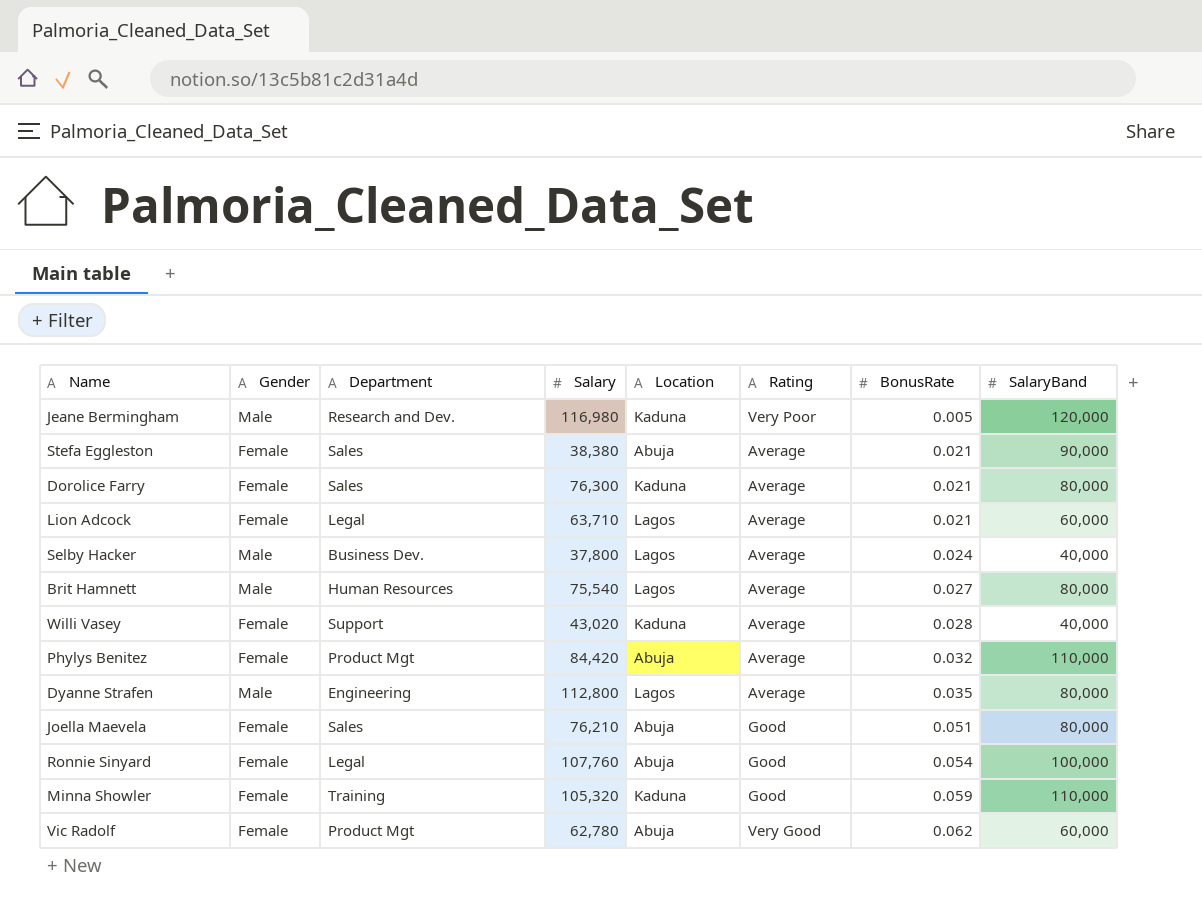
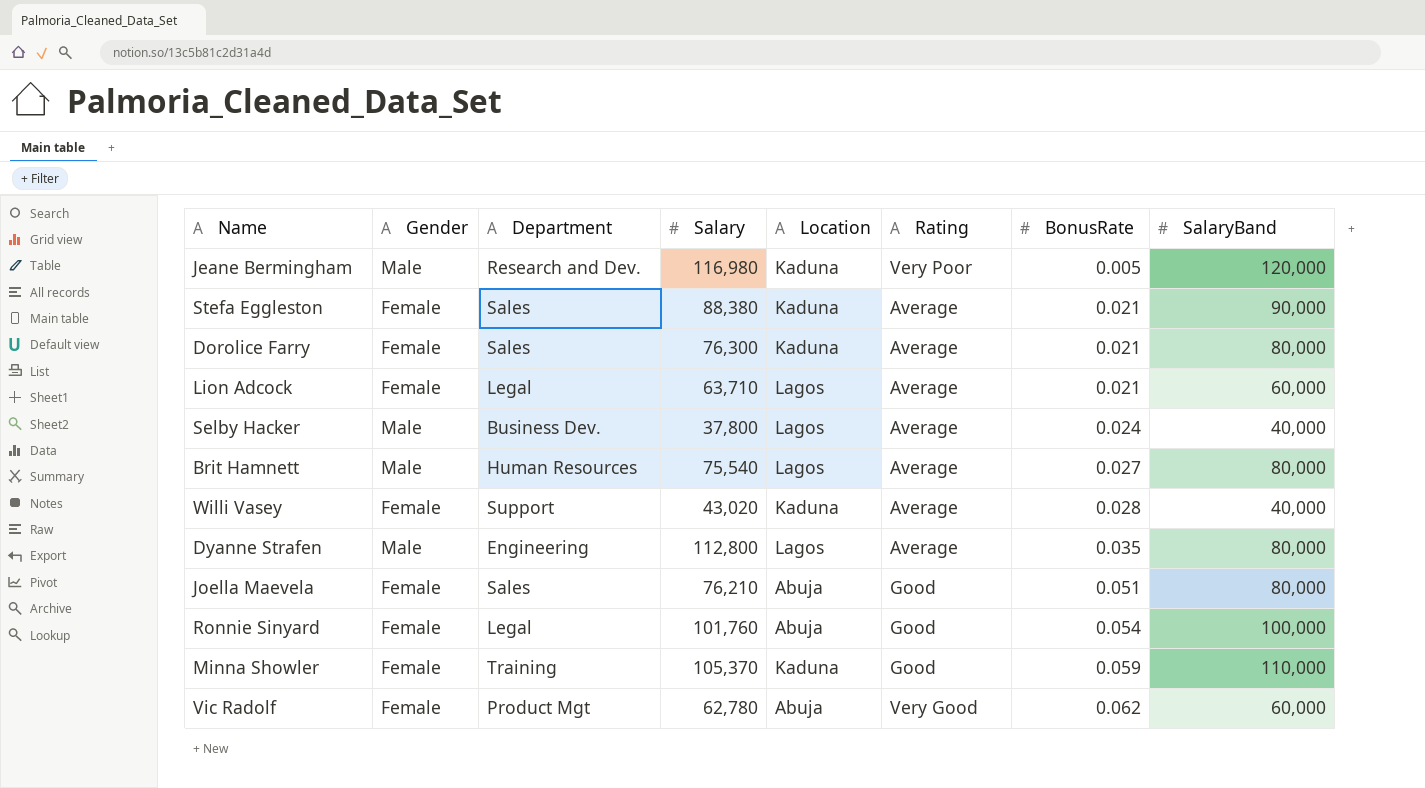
row Phylys Benitez: Female | Product Mgt | 84,420 | Abuja | Average | 0.032 | 110,000 -> none
Stefa Eggleston | Salary: 38,380 -> 88,380
Stefa Eggleston | Location: Abuja -> Kaduna
Ronnie Sinyard | Salary: 107,760 -> 101,760
Minna Showler | Salary: 105,320 -> 105,370

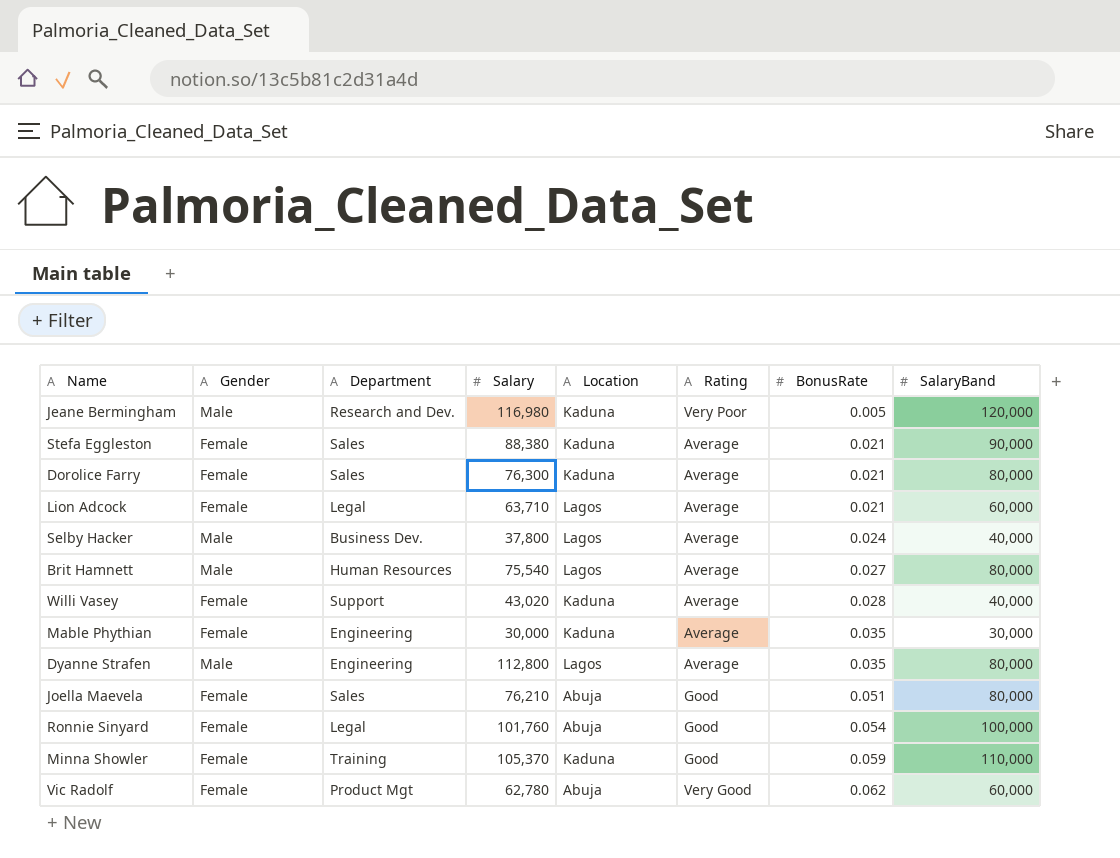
row Mable Phythian: none -> Female | Engineering | 30,000 | Kaduna | Average | 0.035 | 30,000

